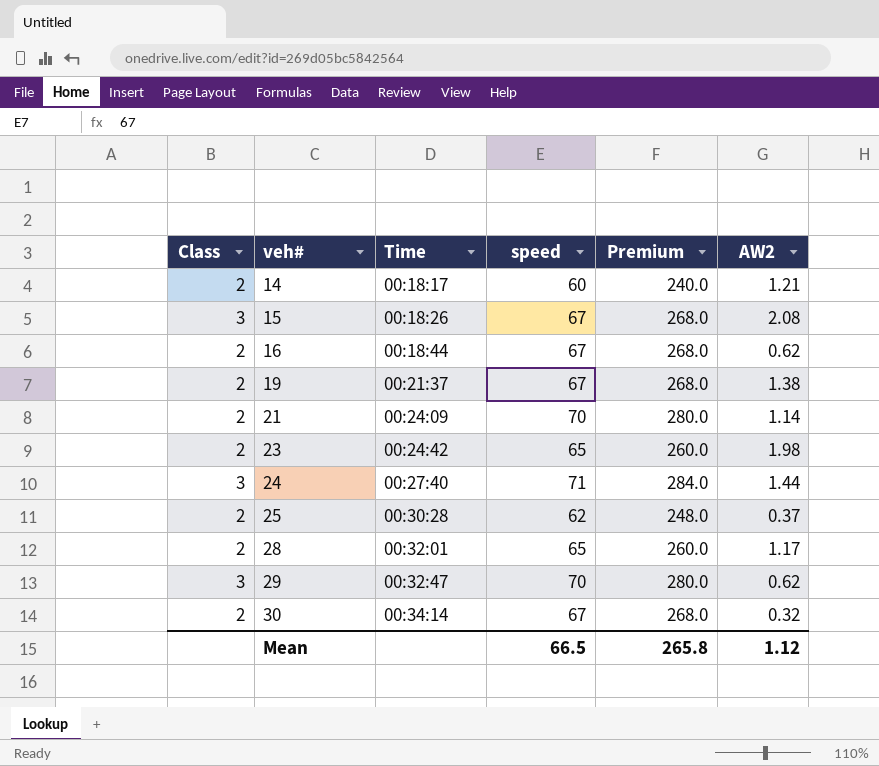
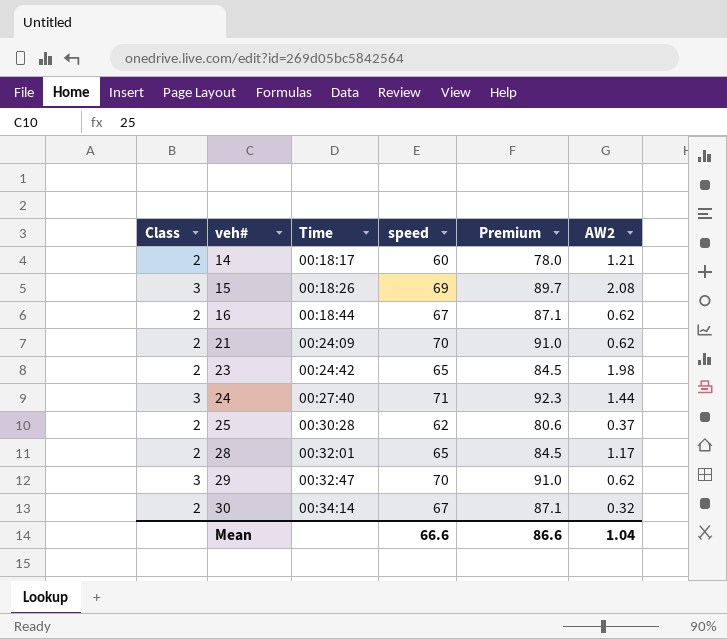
column Premium | formula: [speed] * 4 -> [speed] * 1.3
row 19: 2 | 00:21:37 | 67 | 268.0 | 1.38 -> none
15 | speed: 67 -> 69
21 | AW2: 1.14 -> 0.62
Mean | speed: 66.5 -> 66.6
Mean | Premium: 265.8 -> 86.6
Mean | AW2: 1.12 -> 1.04

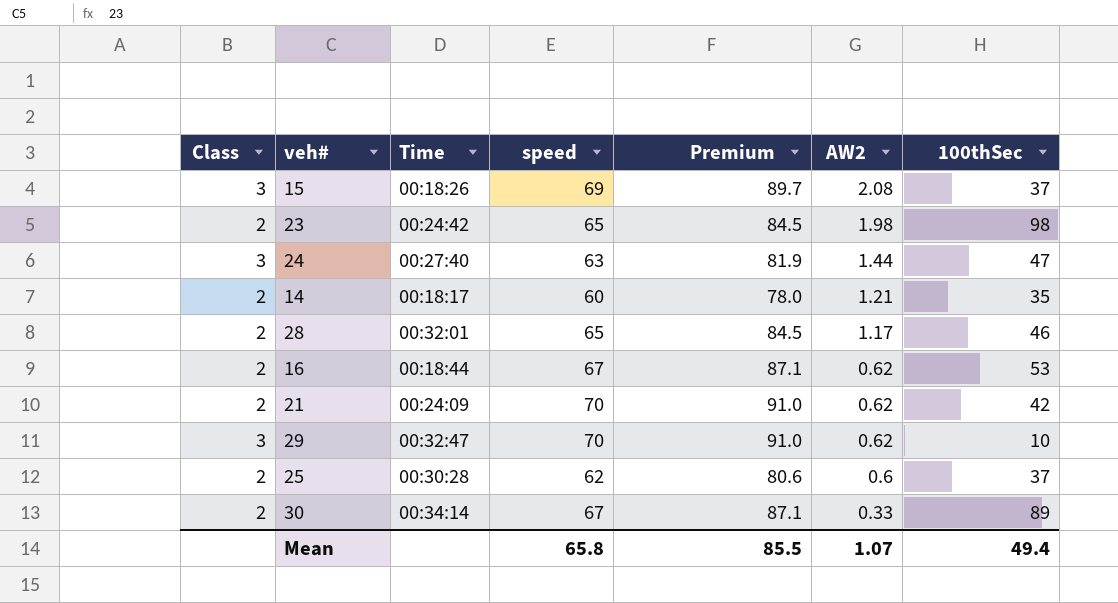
row order: veh# ascending -> AW2 descending
column 100thSec | position: none -> 7
24 | speed: 71 -> 63
24 | Premium: 92.3 -> 81.9
25 | AW2: 0.37 -> 0.6
30 | AW2: 0.32 -> 0.33
Mean | speed: 66.6 -> 65.8
Mean | Premium: 86.6 -> 85.5
Mean | AW2: 1.04 -> 1.07

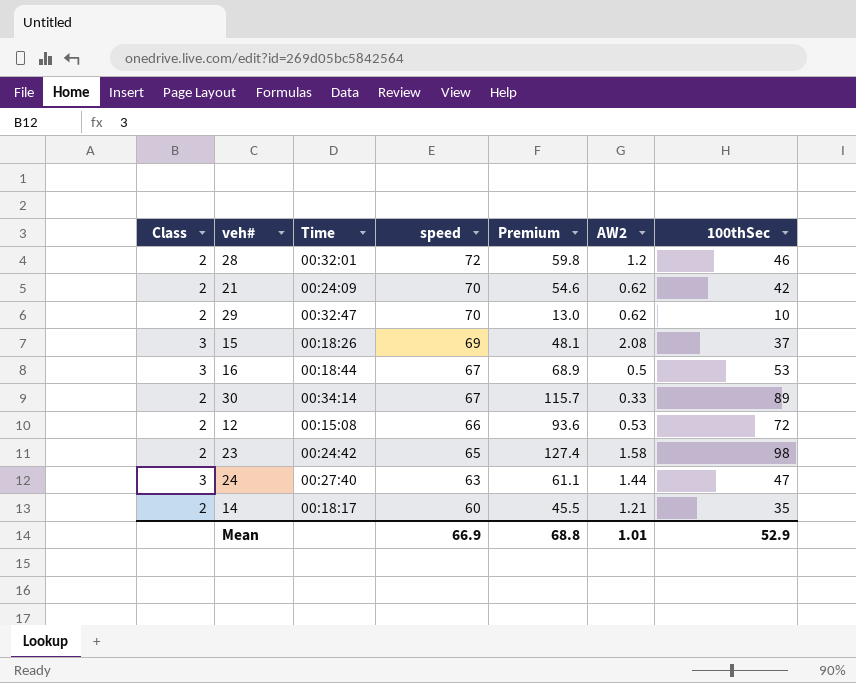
row order: AW2 descending -> speed descending
column Premium | formula: [speed] * 1.3 -> [100thSec] * 1.3
row 25: 2 | 00:30:28 | 62 | 80.6 | 0.6 | 37 -> none
28 | speed: 65 -> 72
28 | AW2: 1.17 -> 1.2
29 | Class: 3 -> 2
16 | Class: 2 -> 3
16 | AW2: 0.62 -> 0.5
row 12: none -> 2 | 00:15:08 | 66 | 93.6 | 0.53 | 72
23 | AW2: 1.98 -> 1.58
Mean | speed: 65.8 -> 66.9
Mean | Premium: 85.5 -> 68.8
Mean | AW2: 1.07 -> 1.01
Mean | 100thSec: 49.4 -> 52.9

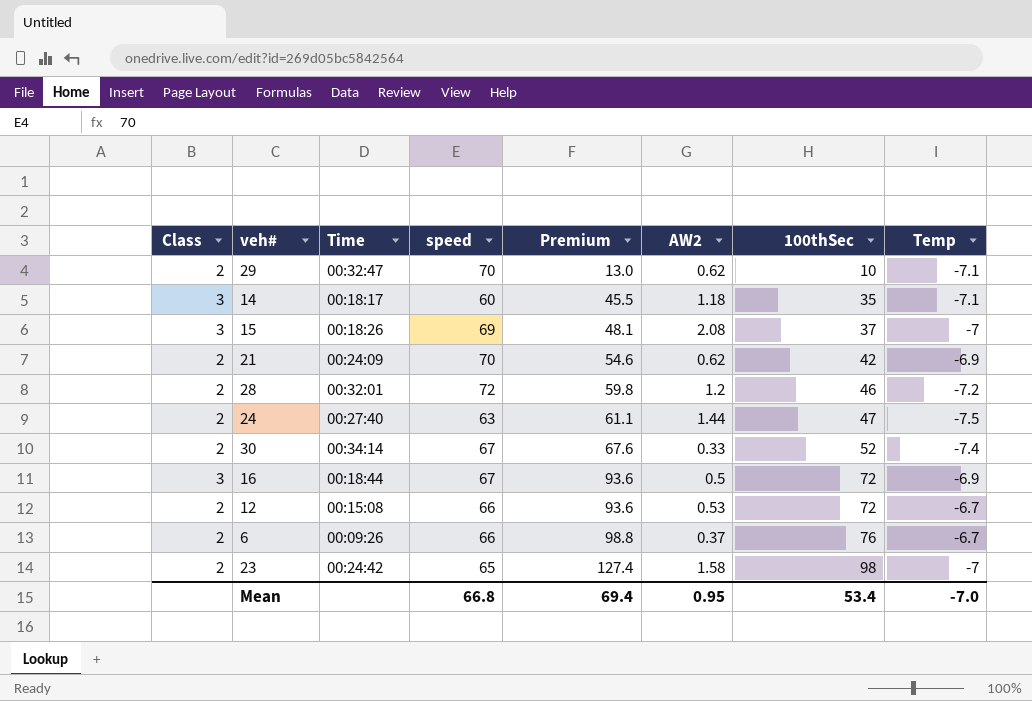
row order: speed descending -> Premium ascending
column Temp | position: none -> 8
14 | Class: 2 -> 3
14 | AW2: 1.21 -> 1.18
24 | Class: 3 -> 2
30 | Premium: 115.7 -> 67.6
30 | 100thSec: 89 -> 52
16 | Premium: 68.9 -> 93.6
16 | 100thSec: 53 -> 72
row 6: none -> 2 | 00:09:26 | 66 | 98.8 | 0.37 | 76 | -6.7
Mean | speed: 66.9 -> 66.8
Mean | Premium: 68.8 -> 69.4
Mean | AW2: 1.01 -> 0.95
Mean | 100thSec: 52.9 -> 53.4

